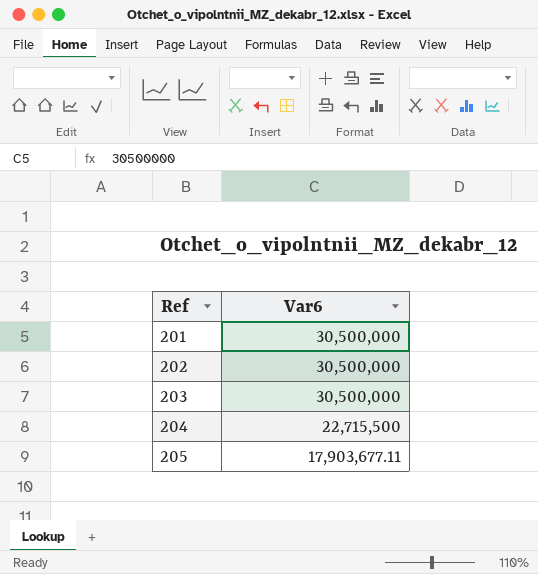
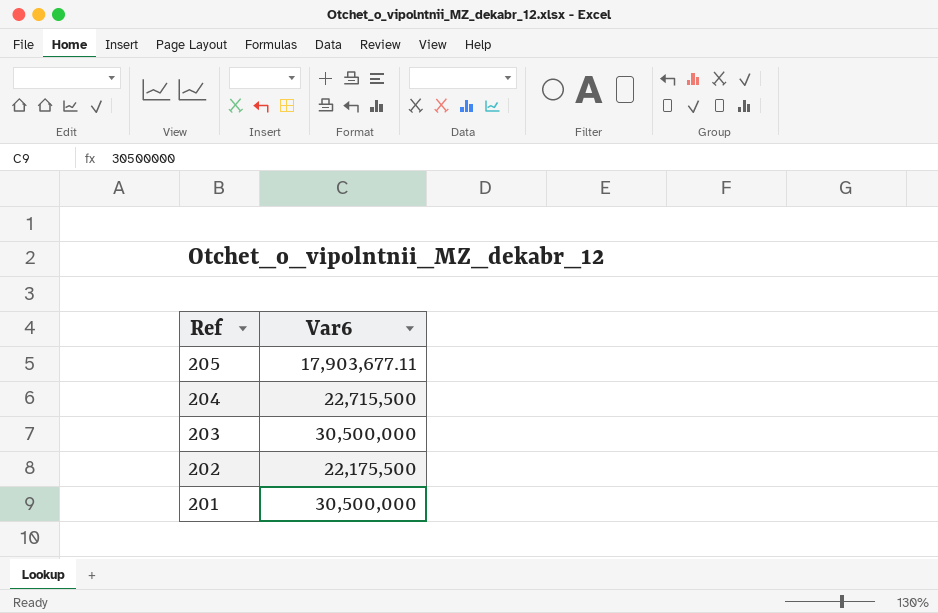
row order: Ref ascending -> Ref descending
202 | Var6: 30,500,000 -> 22,175,500

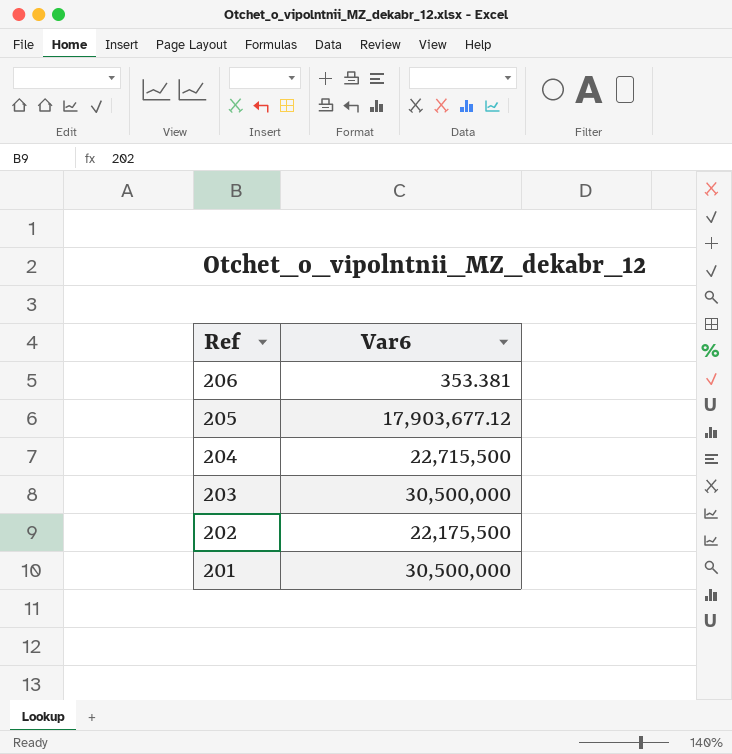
row 206: none -> 353.381
205 | Var6: 17,903,677.11 -> 17,903,677.12

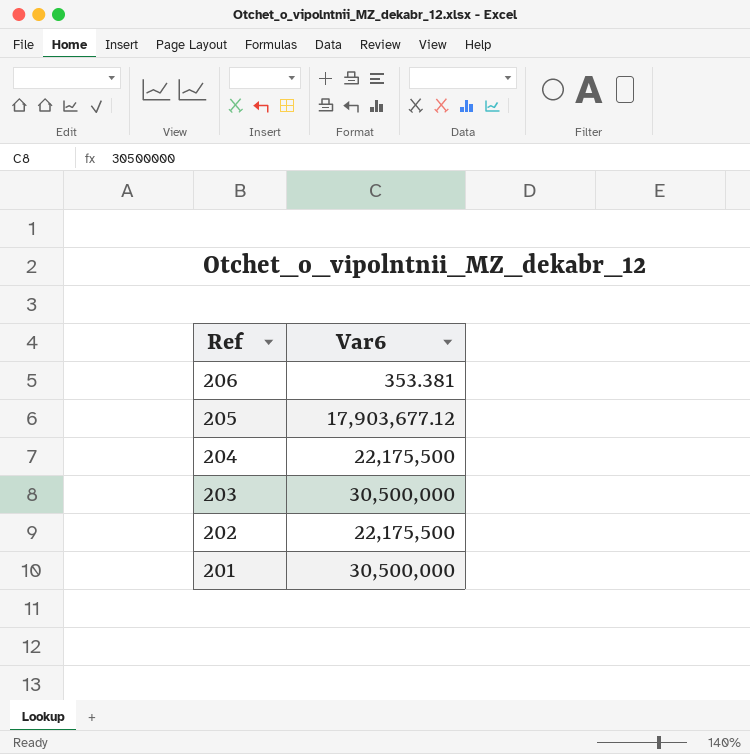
204 | Var6: 22,715,500 -> 22,175,500

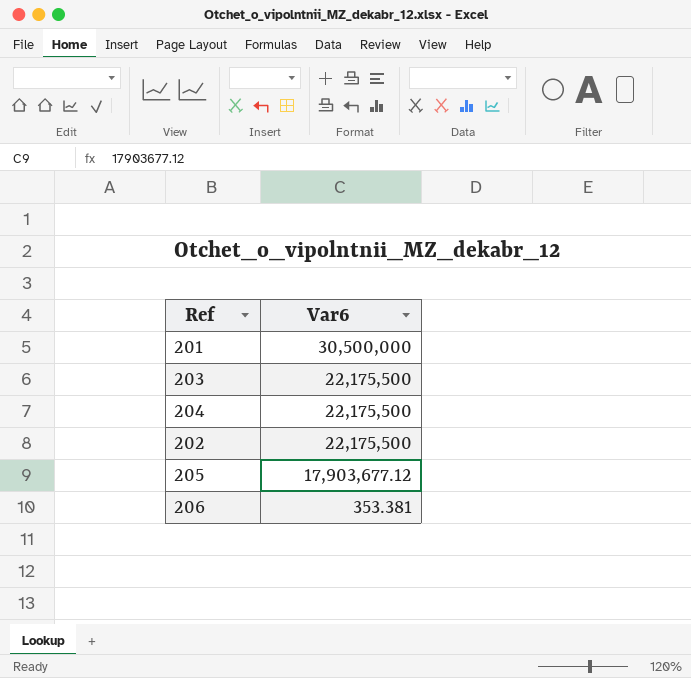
row order: Ref descending -> Var6 descending
203 | Var6: 30,500,000 -> 22,175,500

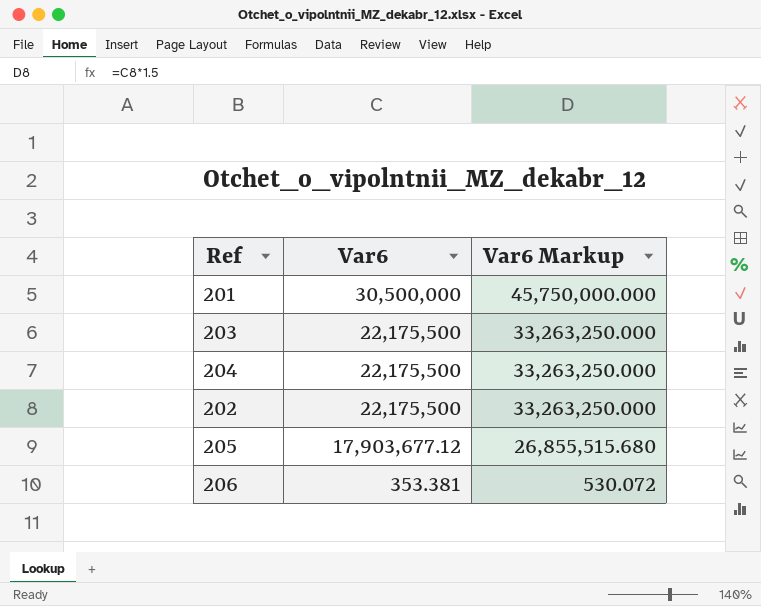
column Var6 Markup | formula: none -> [Var6] * 1.5

